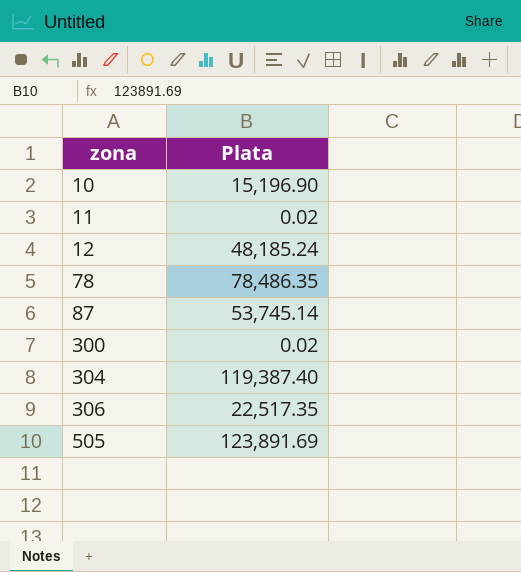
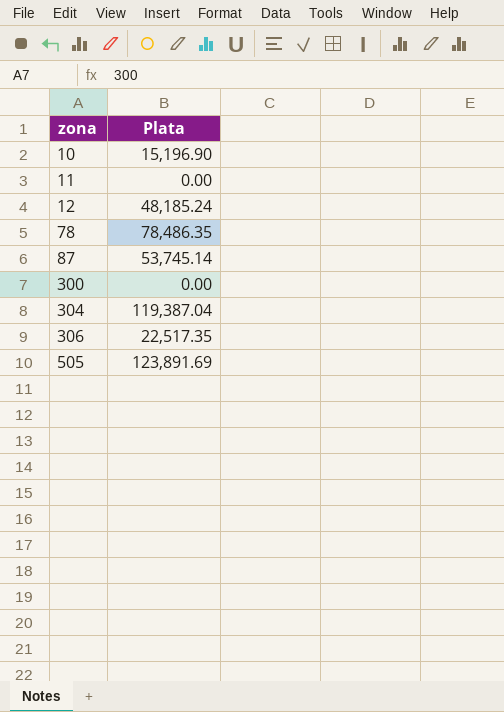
11 | Plata: 0.02 -> 0.00
300 | Plata: 0.02 -> 0.00
304 | Plata: 119,387.40 -> 119,387.04

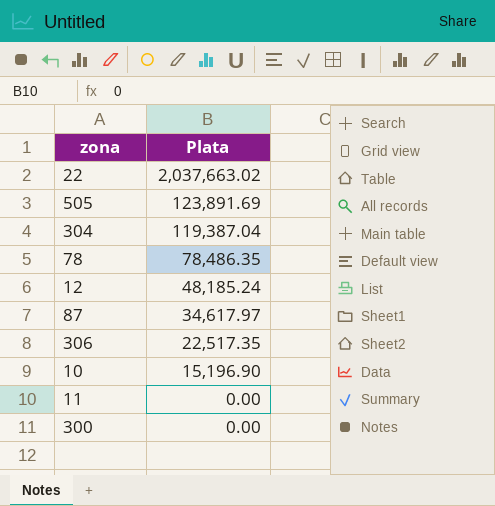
row order: zona ascending -> Plata descending
row 22: none -> 2,037,663.02
87 | Plata: 53,745.14 -> 34,617.97

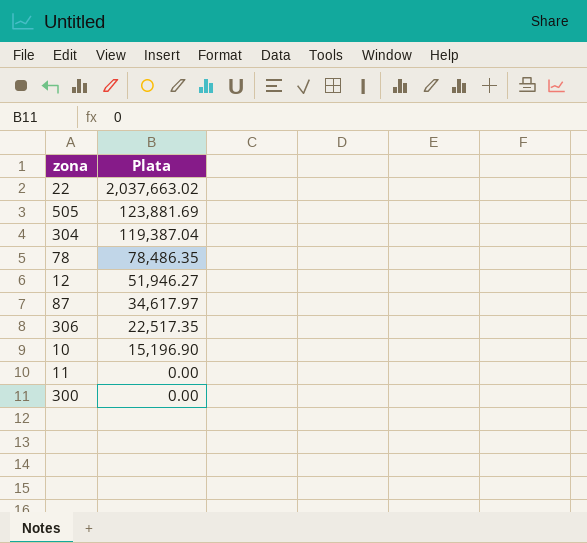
505 | Plata: 123,891.69 -> 123,881.69
12 | Plata: 48,185.24 -> 51,946.27

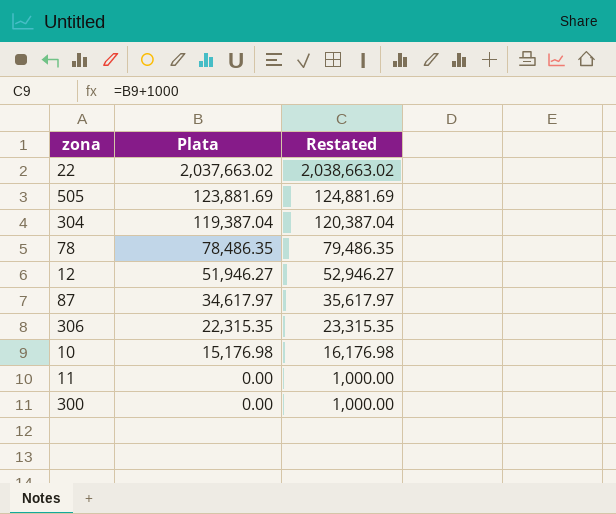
column Restated | formula: none -> [Plata] + 1000
306 | Plata: 22,517.35 -> 22,315.35
10 | Plata: 15,196.90 -> 15,176.98

